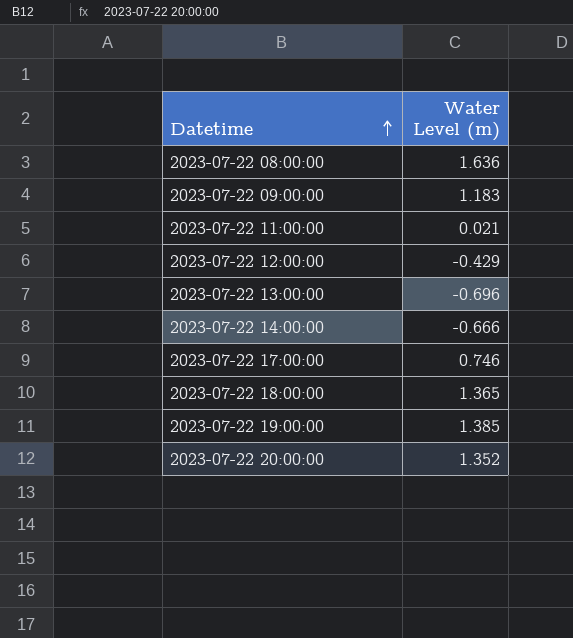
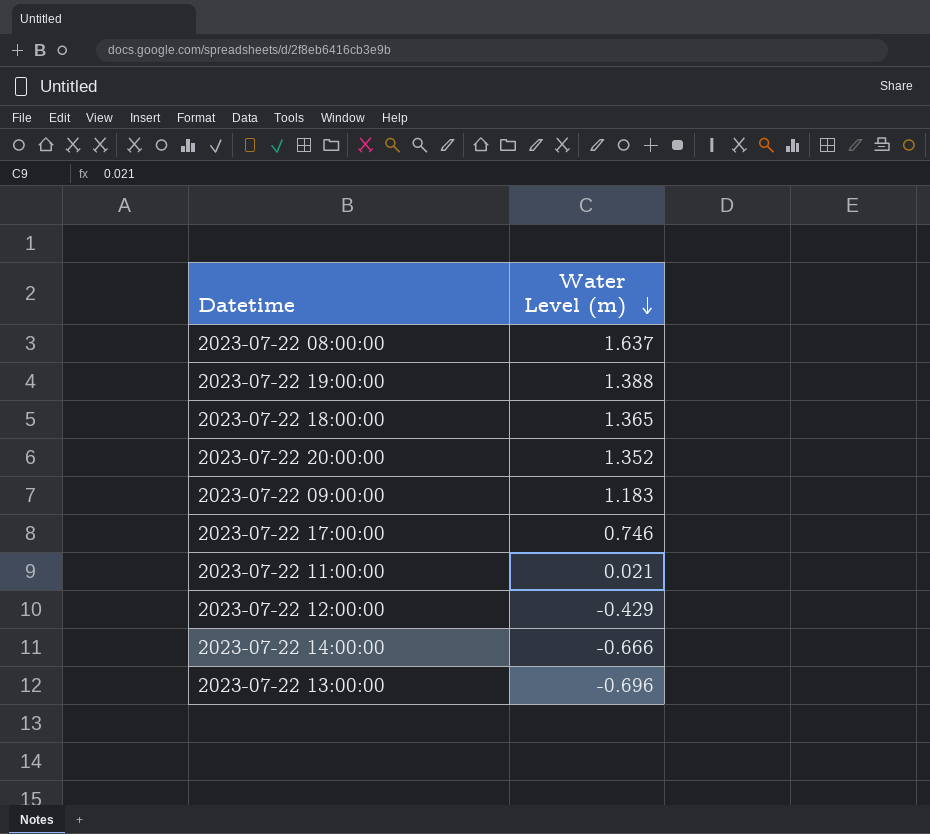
row order: Datetime ascending -> Water Level (m) descending
2023-07-22 08:00:00 | Water Level (m): 1.636 -> 1.637
2023-07-22 19:00:00 | Water Level (m): 1.385 -> 1.388

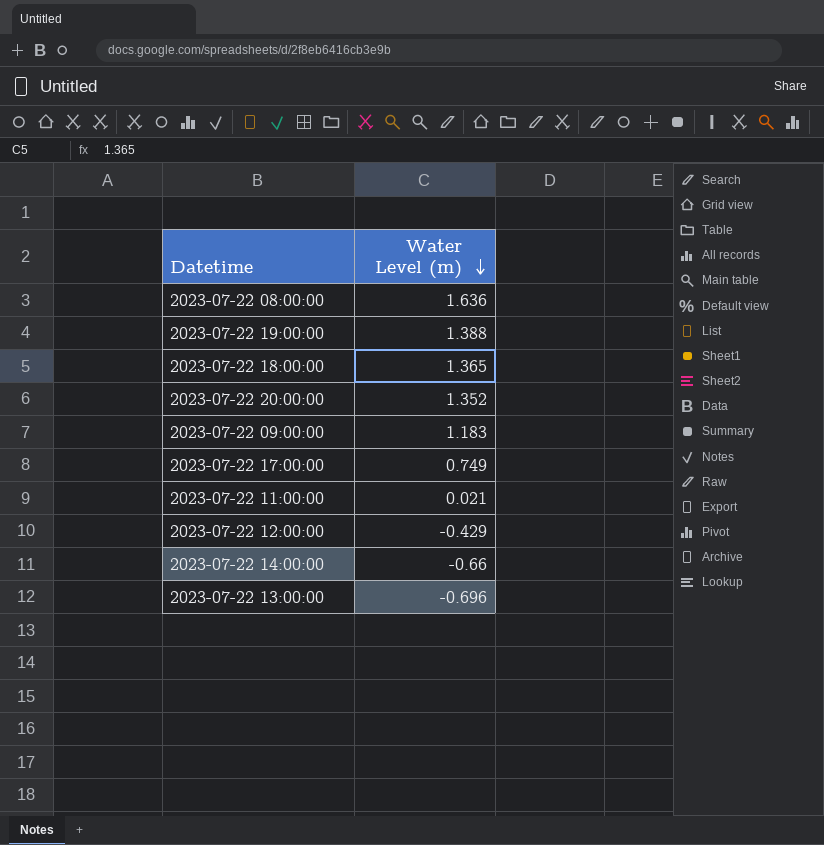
2023-07-22 08:00:00 | Water Level (m): 1.637 -> 1.636
2023-07-22 17:00:00 | Water Level (m): 0.746 -> 0.749
2023-07-22 14:00:00 | Water Level (m): -0.666 -> -0.66

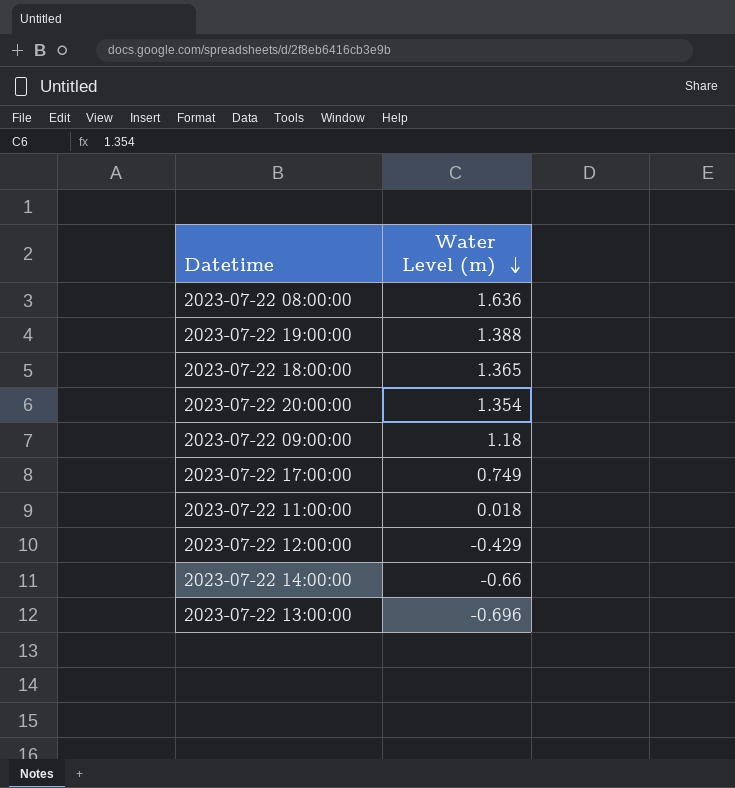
2023-07-22 20:00:00 | Water Level (m): 1.352 -> 1.354
2023-07-22 09:00:00 | Water Level (m): 1.183 -> 1.18
2023-07-22 11:00:00 | Water Level (m): 0.021 -> 0.018

